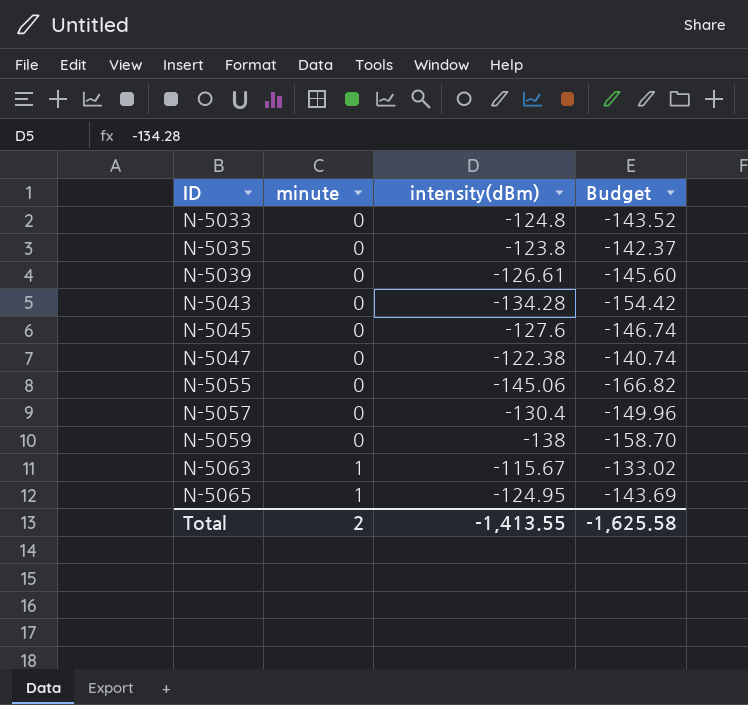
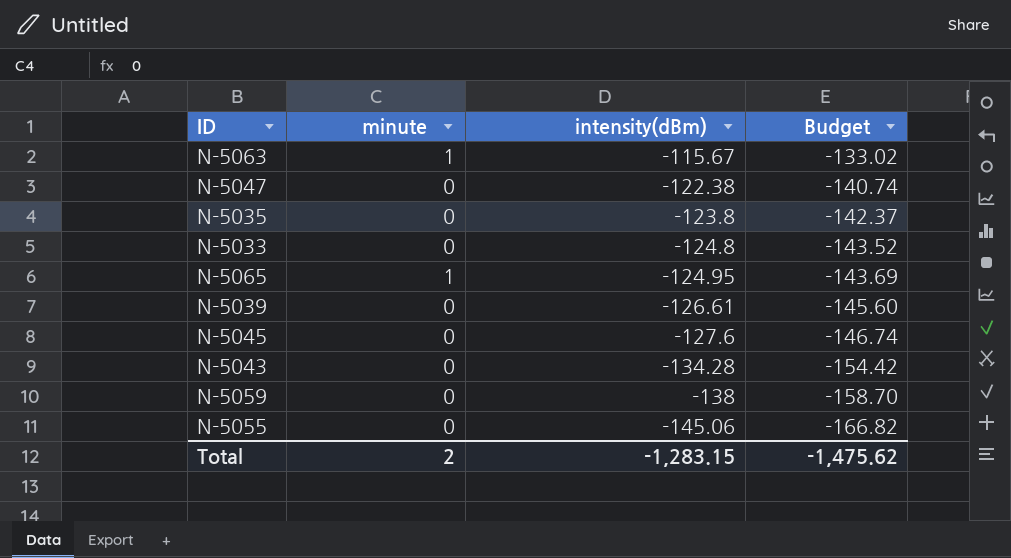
row order: ID ascending -> intensity(dBm) descending
row N-5057: 0 | -130.4 | -149.96 -> none
Total | intensity(dBm): -1,413.55 -> -1,283.15
Total | Budget: -1,625.58 -> -1,475.62

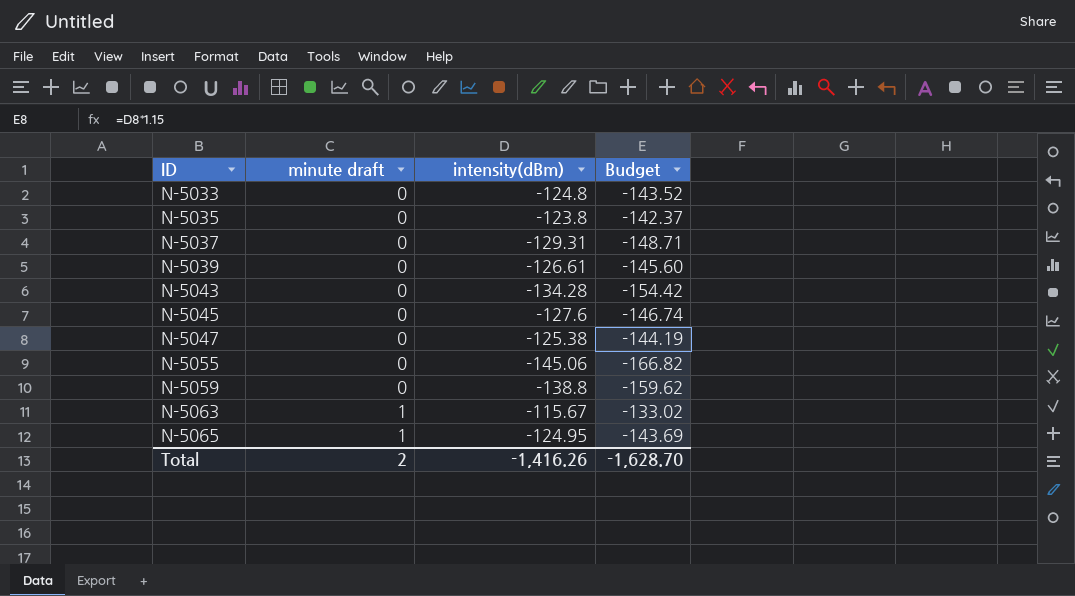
row order: intensity(dBm) descending -> ID ascending
column name: minute -> minute draft
row N-5037: none -> 0 | -129.31 | -148.71
N-5047 | intensity(dBm): -122.38 -> -125.38
N-5047 | Budget: -140.74 -> -144.19
N-5059 | intensity(dBm): -138 -> -138.8
N-5059 | Budget: -158.70 -> -159.62
Total | intensity(dBm): -1,283.15 -> -1,416.26
Total | Budget: -1,475.62 -> -1,628.70

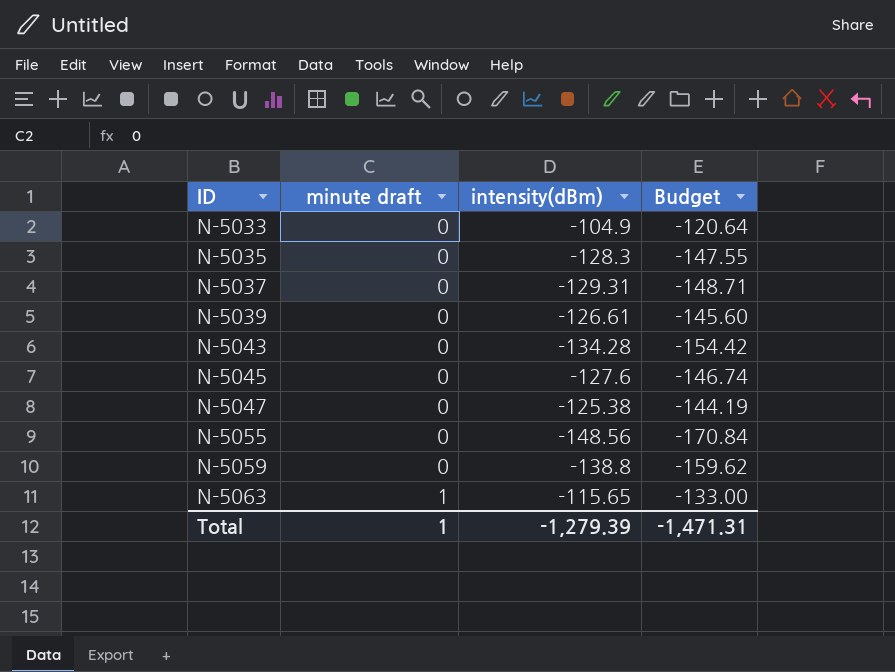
row N-5065: 1 | -124.95 | -143.69 -> none
N-5033 | intensity(dBm): -124.8 -> -104.9
N-5033 | Budget: -143.52 -> -120.64
N-5035 | intensity(dBm): -123.8 -> -128.3
N-5035 | Budget: -142.37 -> -147.55
N-5055 | intensity(dBm): -145.06 -> -148.56
N-5055 | Budget: -166.82 -> -170.84
N-5063 | intensity(dBm): -115.67 -> -115.65
N-5063 | Budget: -133.02 -> -133.00
Total | minute draft: 2 -> 1
Total | intensity(dBm): -1,416.26 -> -1,279.39
Total | Budget: -1,628.70 -> -1,471.31

